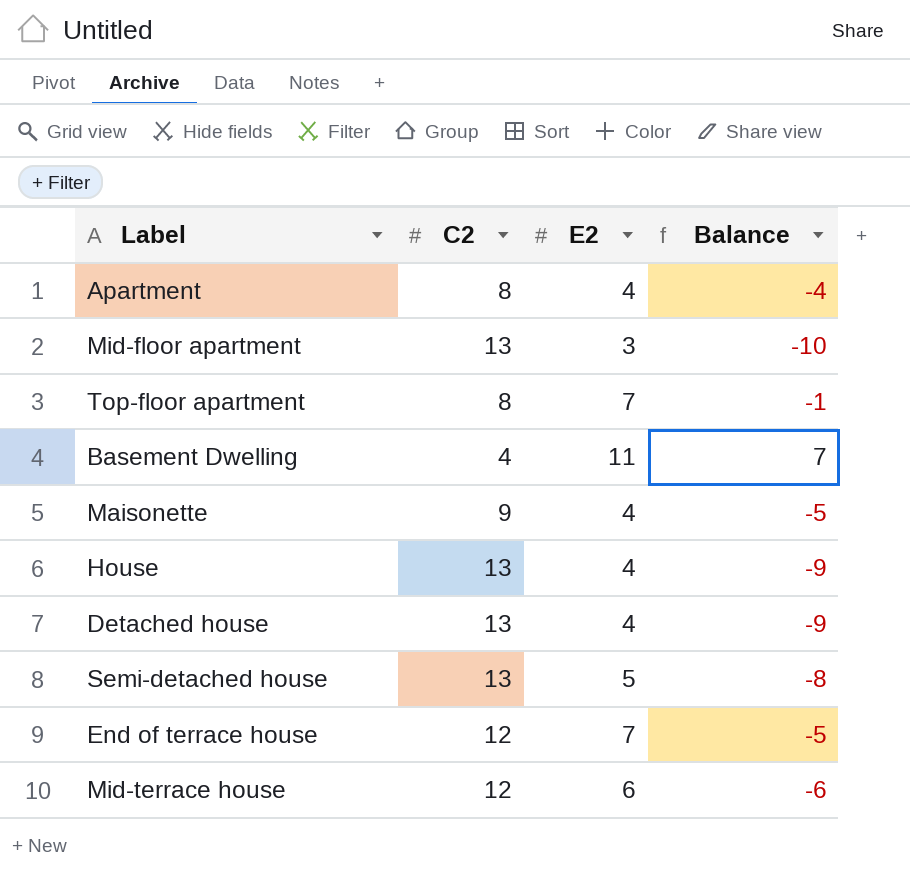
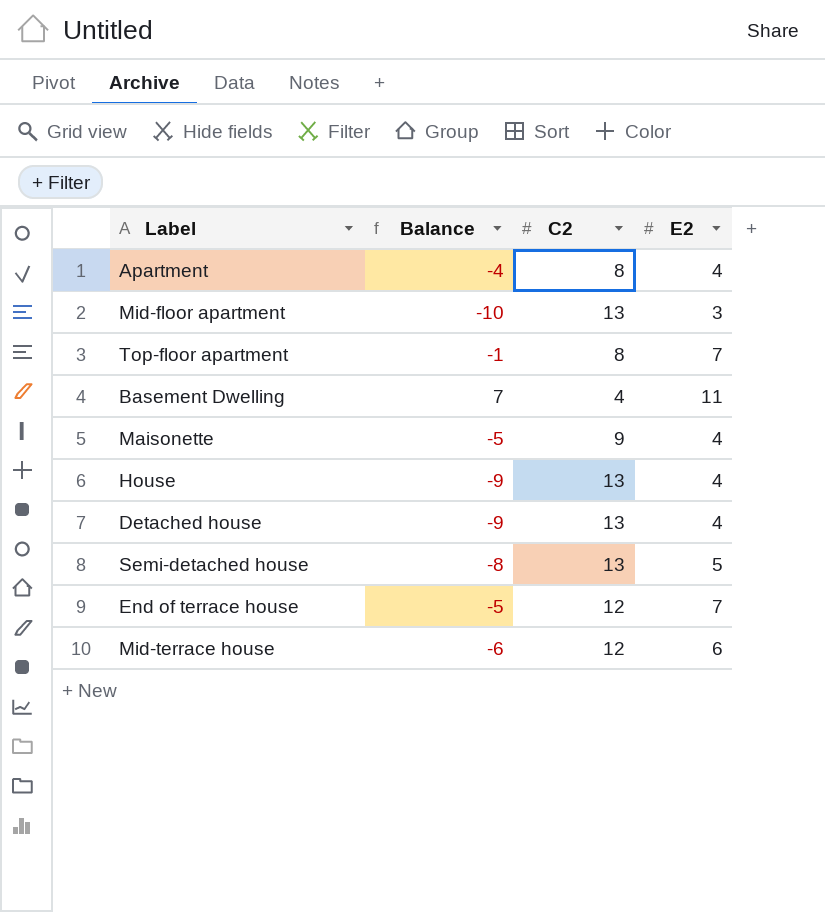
column Balance | position: 4 -> 2

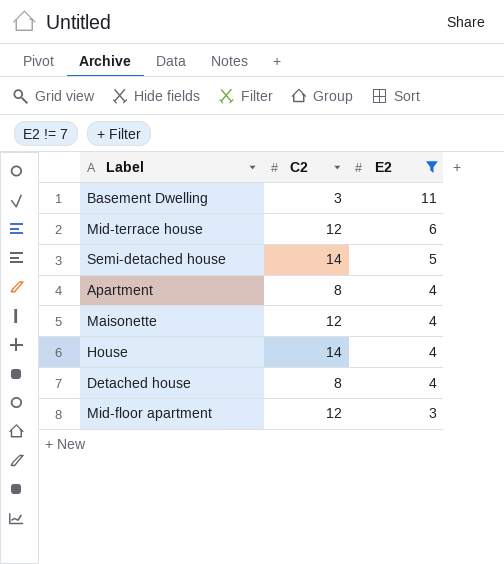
filter: none -> E2 != 7
row order: none -> E2 descending
column Balance | formula: [E2] - [C2] -> none
Basement Dwelling | C2: 4 -> 3
Semi-detached house | C2: 13 -> 14
Maisonette | C2: 9 -> 12
House | C2: 13 -> 14
Detached house | C2: 13 -> 8
Mid-floor apartment | C2: 13 -> 12

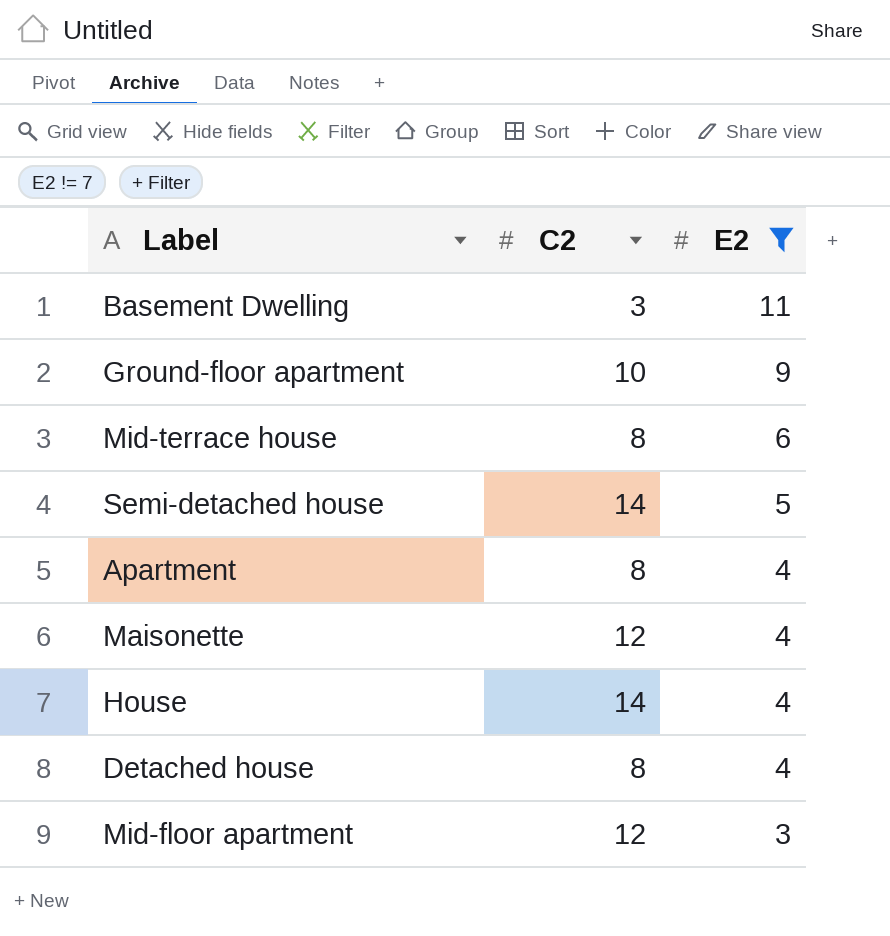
row Ground-floor apartment: none -> 10 | 9
Mid-terrace house | C2: 12 -> 8

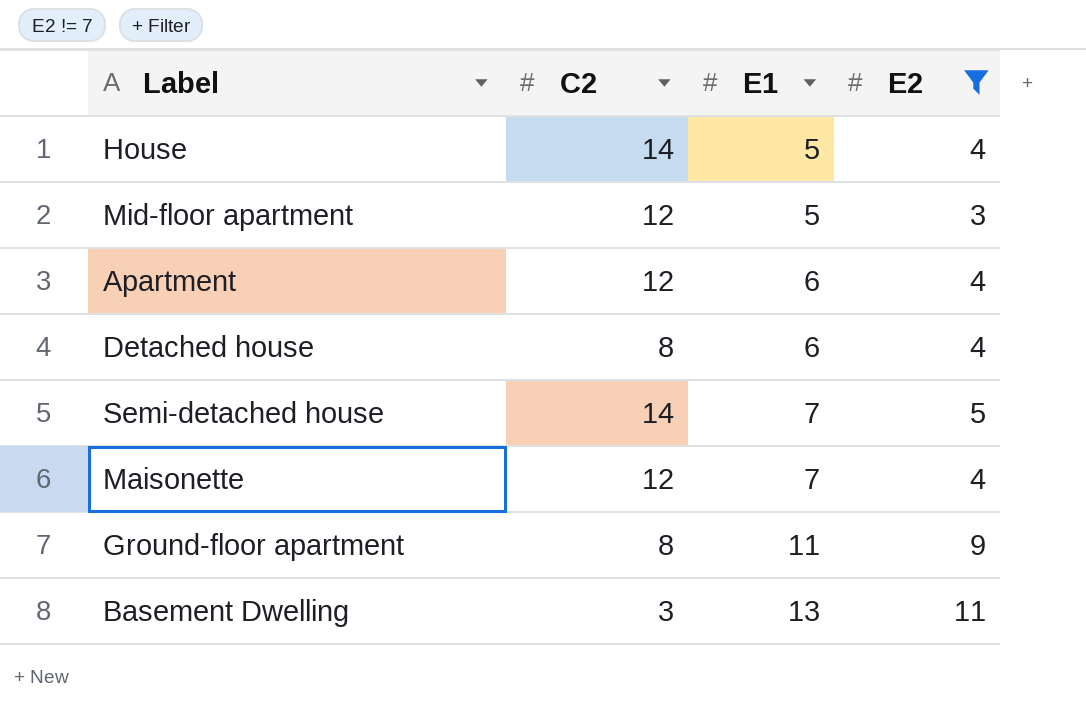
row order: E2 descending -> E1 ascending
column E1 | position: none -> 3
row Mid-terrace house: 8 | 6 -> none
Apartment | C2: 8 -> 12
Ground-floor apartment | C2: 10 -> 8

